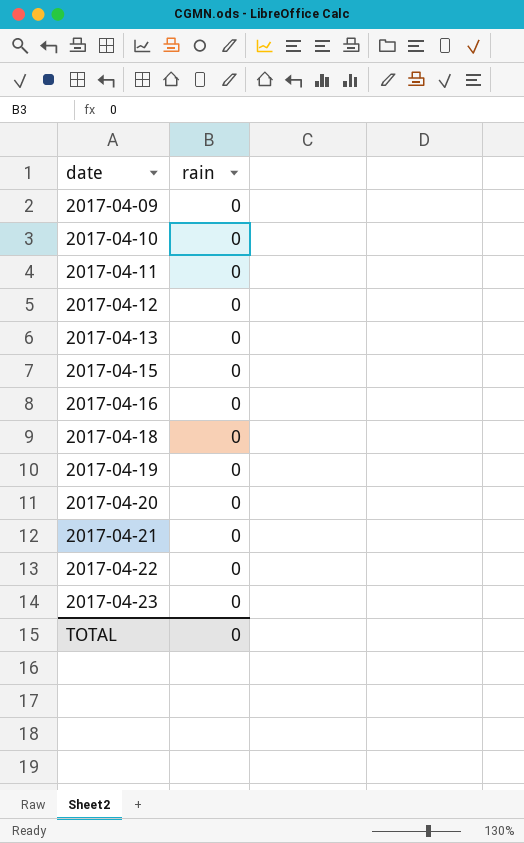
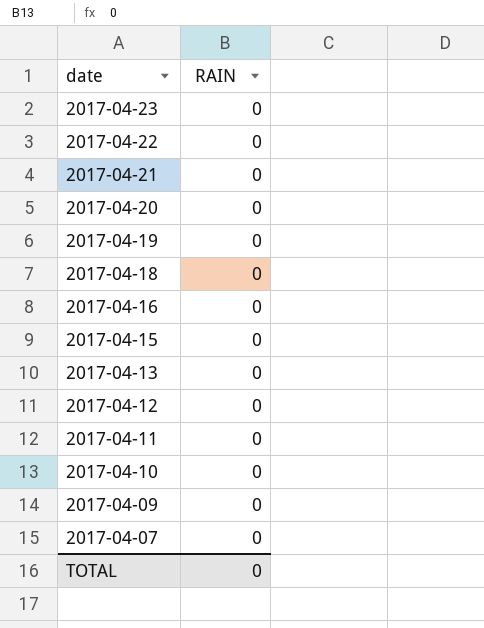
row order: date ascending -> date descending
column name: rain -> RAIN
row 2017-04-07: none -> 0

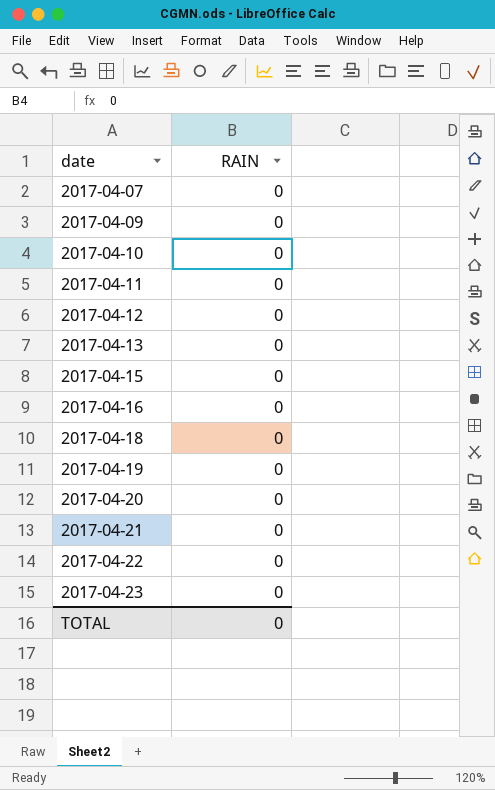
row order: date descending -> date ascending

